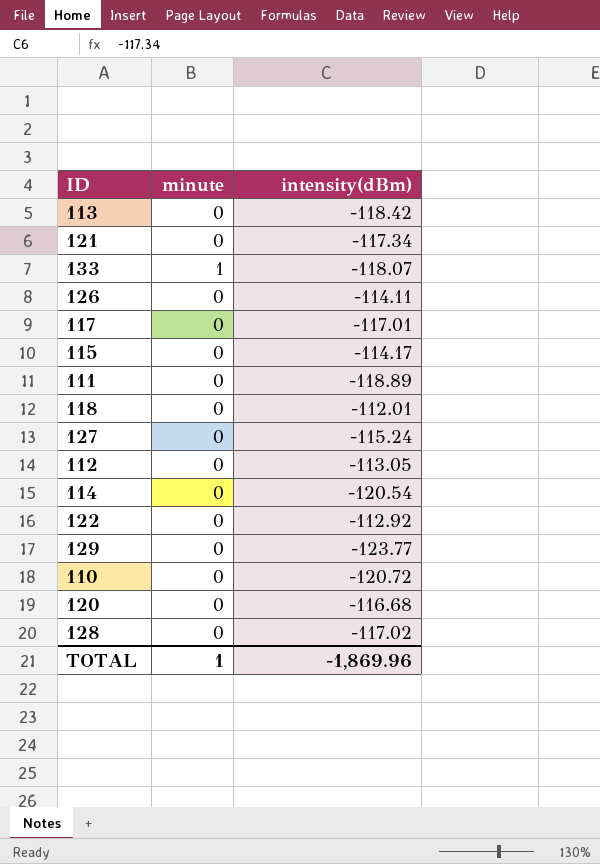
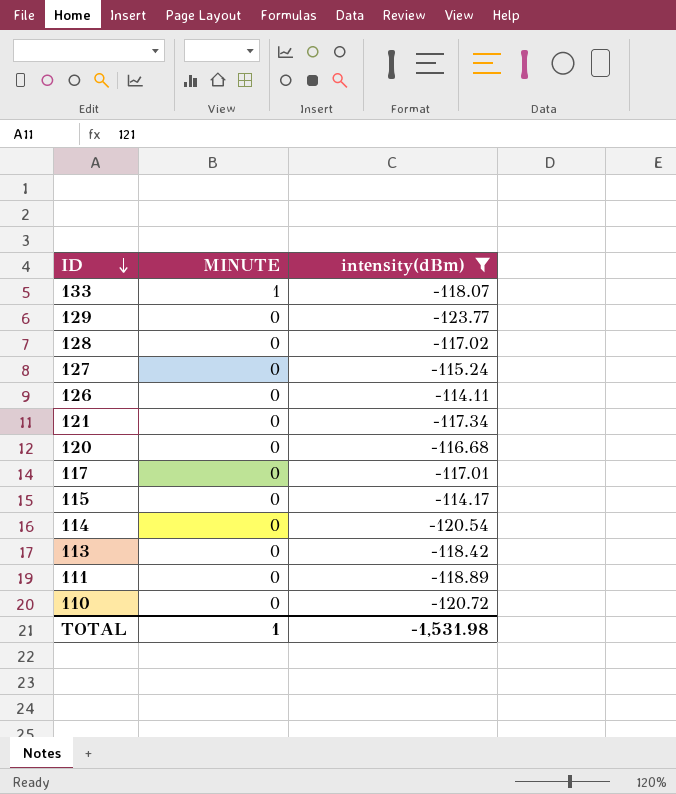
filter: none -> intensity(dBm) <= -114.11
row order: none -> ID descending
column name: minute -> MINUTE
TOTAL | intensity(dBm): -1,869.96 -> -1,531.98

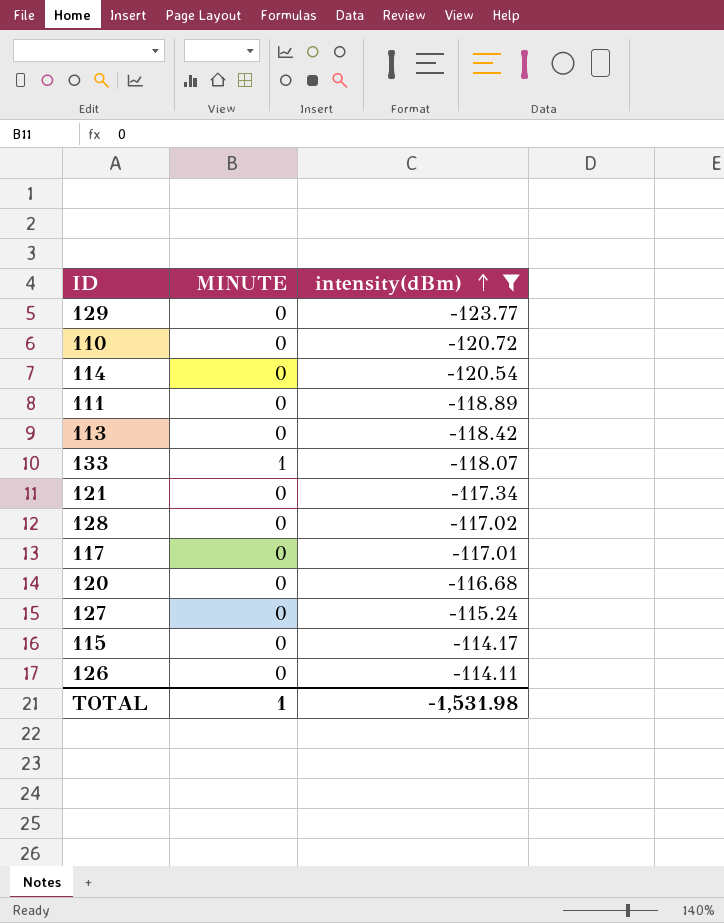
row order: ID descending -> intensity(dBm) ascending

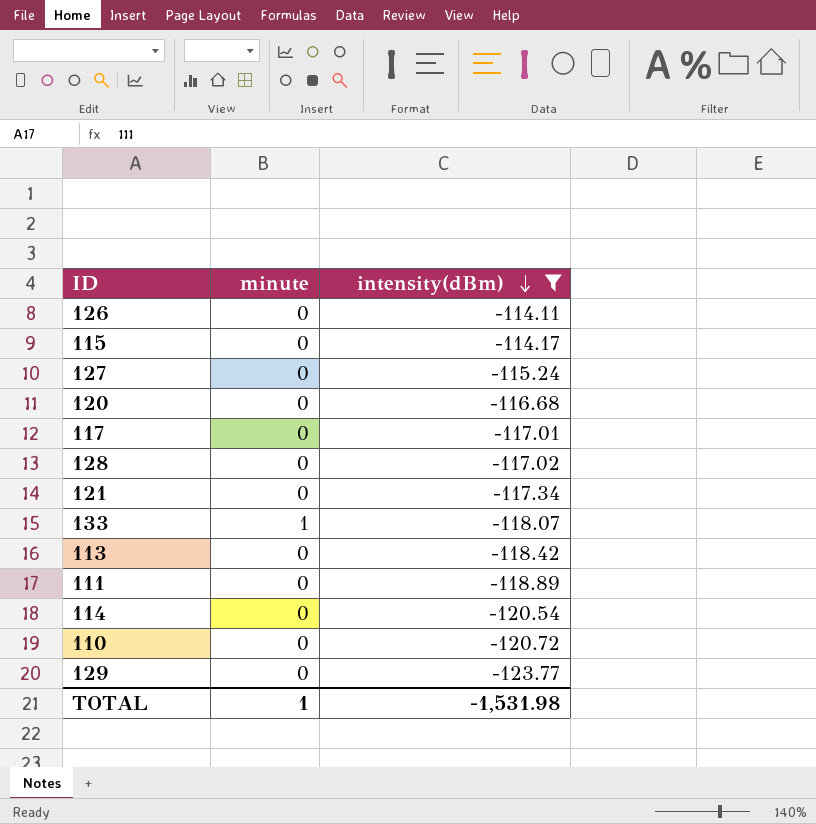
row order: intensity(dBm) ascending -> intensity(dBm) descending
column name: MINUTE -> minute

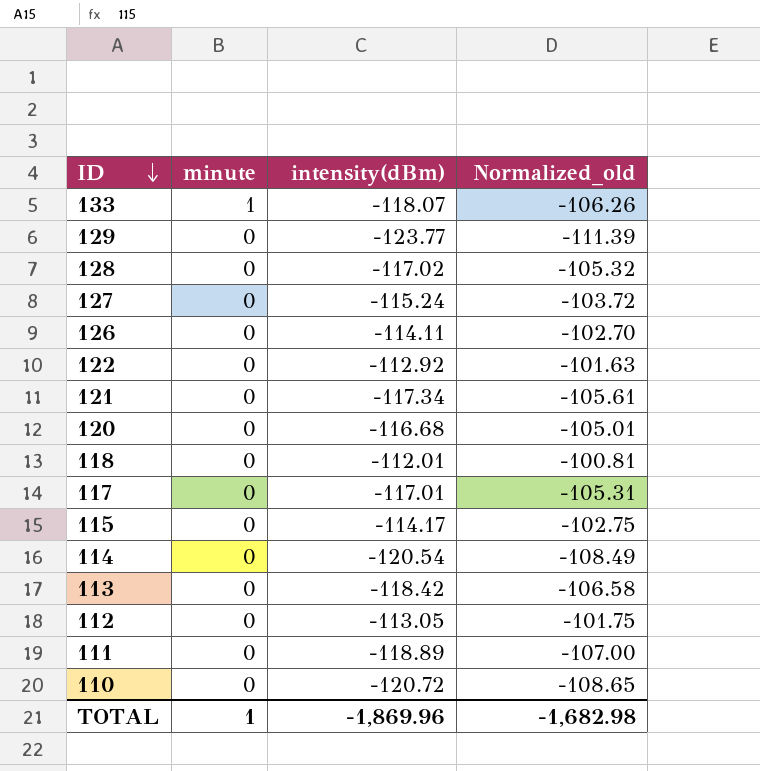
filter: intensity(dBm) <= -114.11 -> none
row order: intensity(dBm) descending -> ID descending
column Normalized_old | formula: none -> [intensity(dBm)] * 0.9
TOTAL | intensity(dBm): -1,531.98 -> -1,869.96

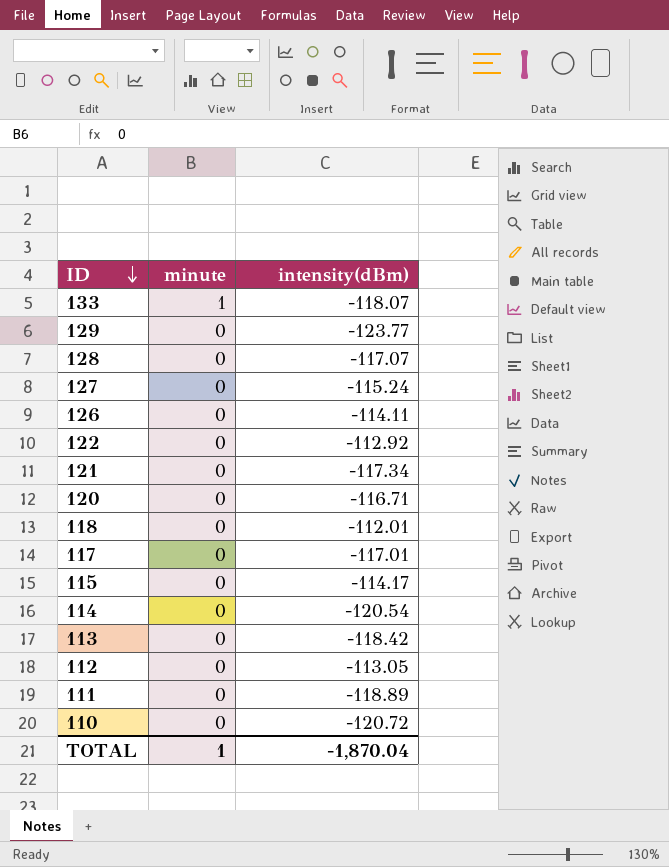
column Normalized_old | formula: [intensity(dBm)] * 0.9 -> none
128 | intensity(dBm): -117.02 -> -117.07
120 | intensity(dBm): -116.68 -> -116.71
TOTAL | intensity(dBm): -1,869.96 -> -1,870.04

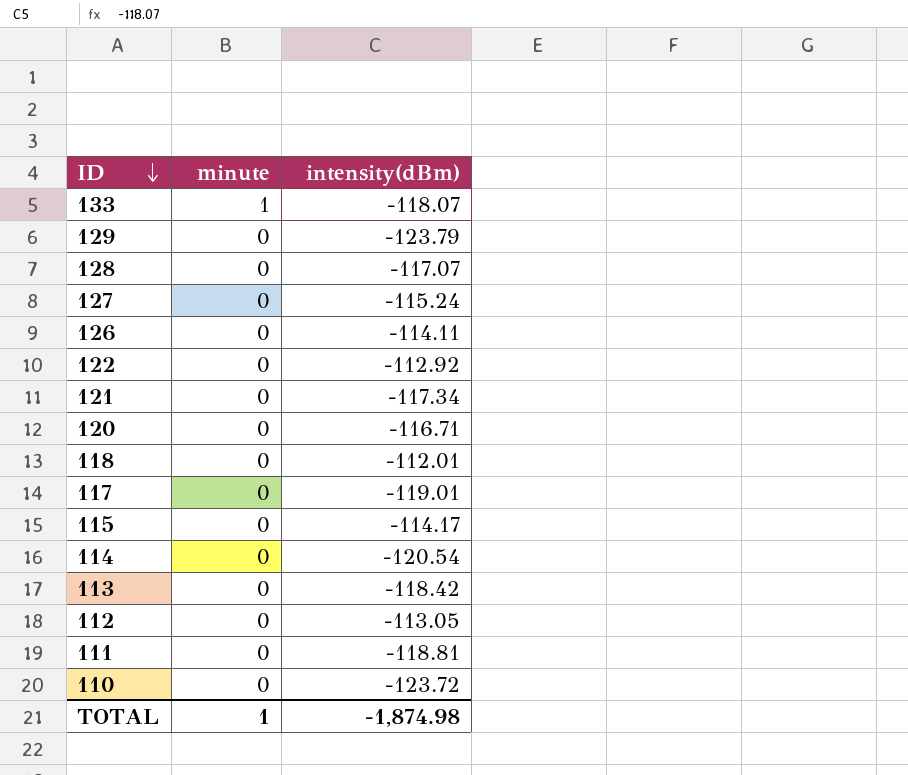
129 | intensity(dBm): -123.77 -> -123.79
117 | intensity(dBm): -117.01 -> -119.01
111 | intensity(dBm): -118.89 -> -118.81
110 | intensity(dBm): -120.72 -> -123.72
TOTAL | intensity(dBm): -1,870.04 -> -1,874.98

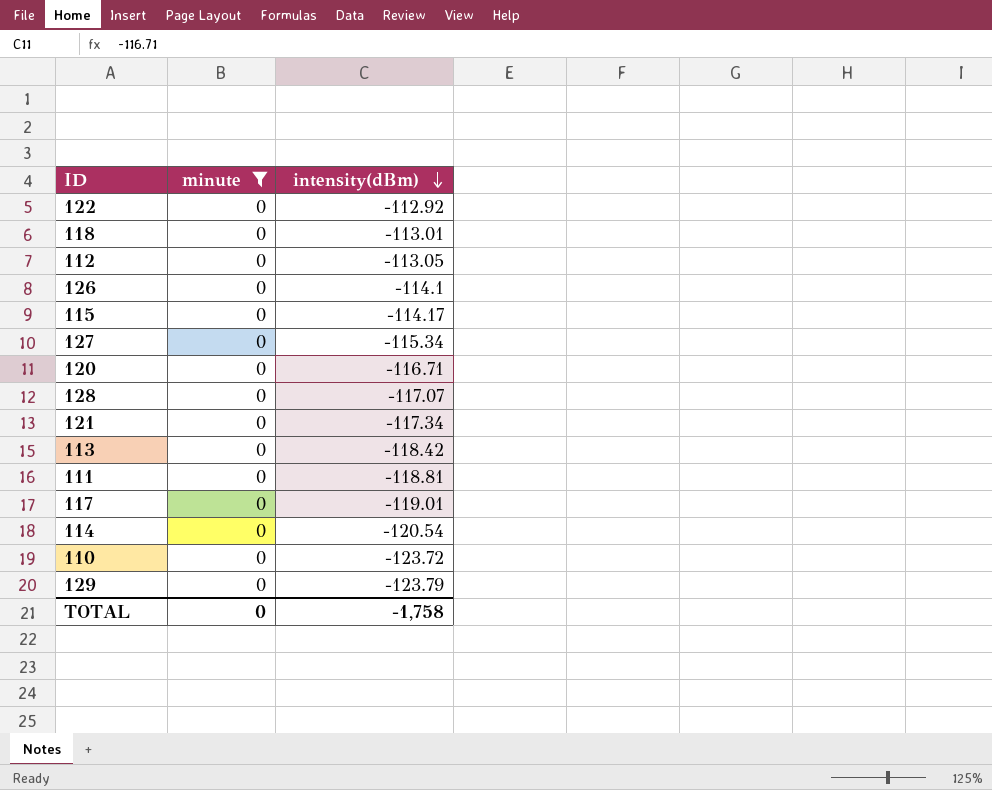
filter: none -> minute = 0
row order: ID descending -> intensity(dBm) descending
118 | intensity(dBm): -112.01 -> -113.01
126 | intensity(dBm): -114.11 -> -114.1
127 | intensity(dBm): -115.24 -> -115.34
TOTAL | minute: 1 -> 0
TOTAL | intensity(dBm): -1,874.98 -> -1,758

